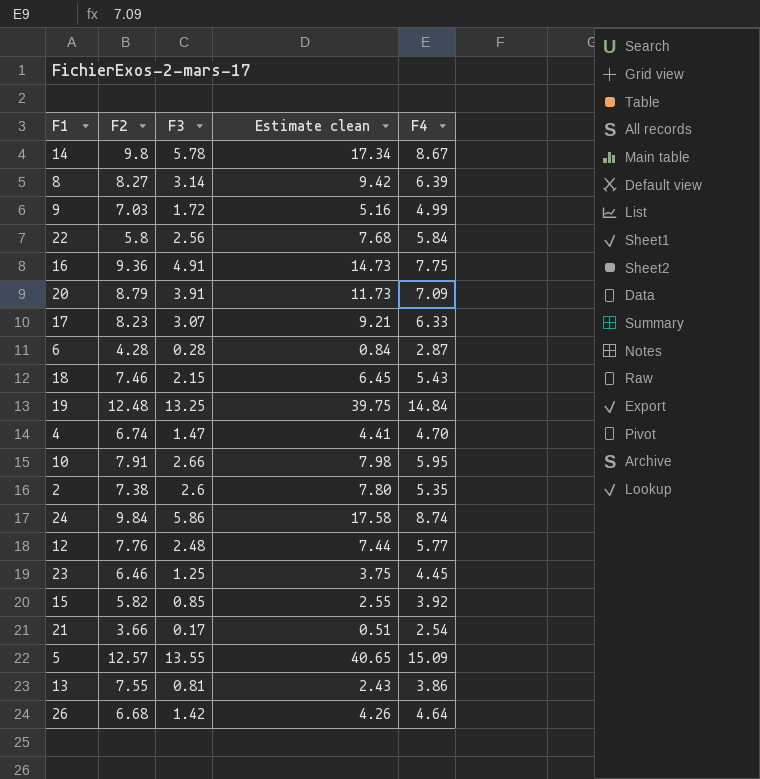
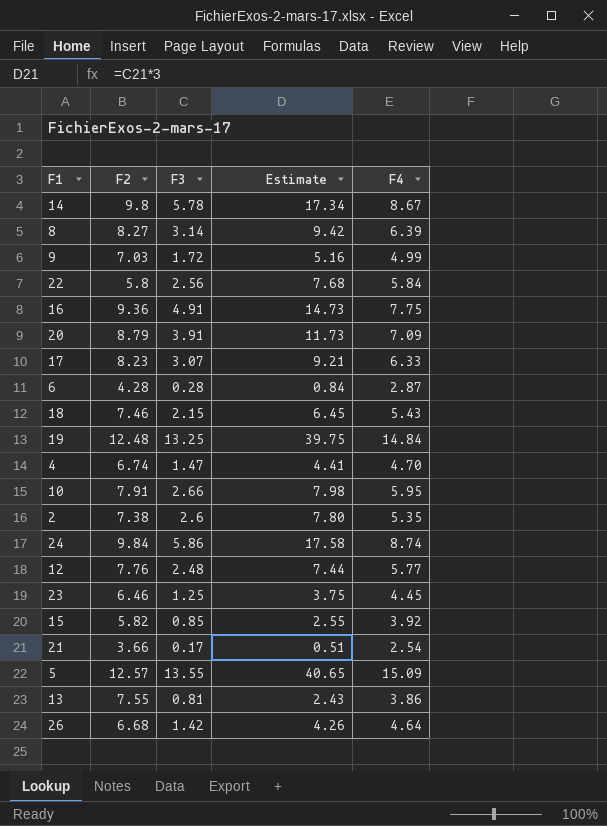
column name: Estimate clean -> Estimate

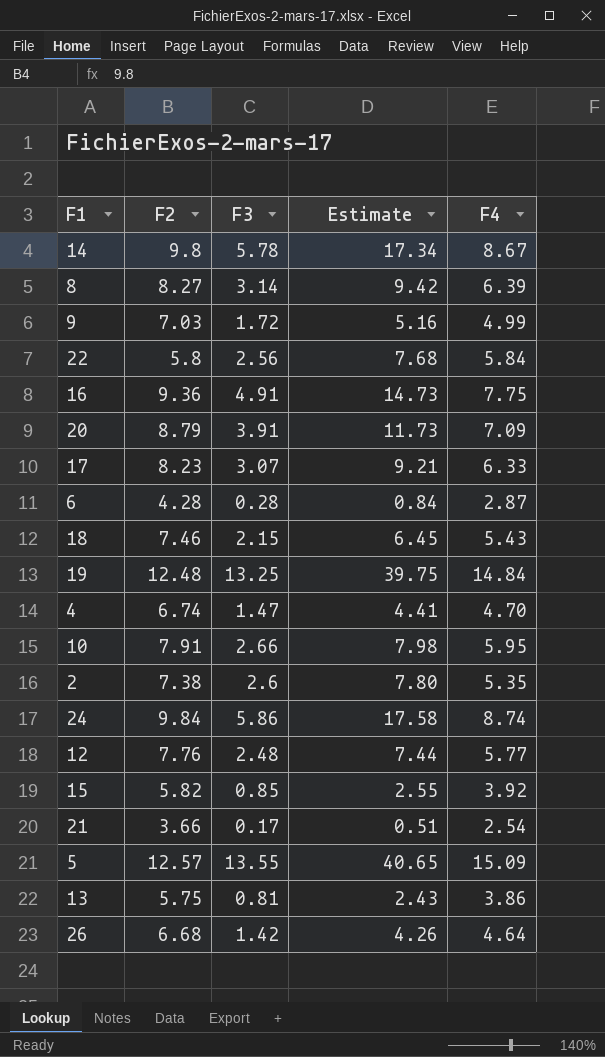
row 23: 6.46 | 1.25 | 3.75 | 4.45 -> none
13 | F2: 7.55 -> 5.75

